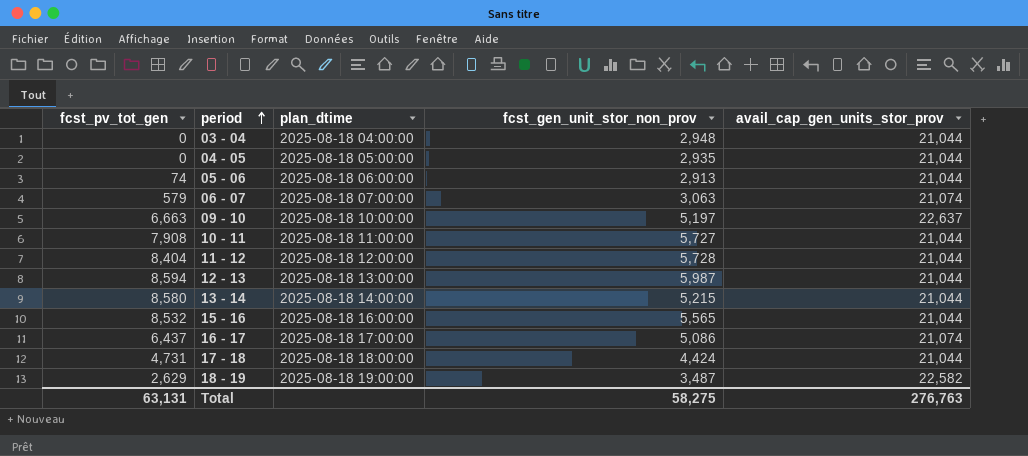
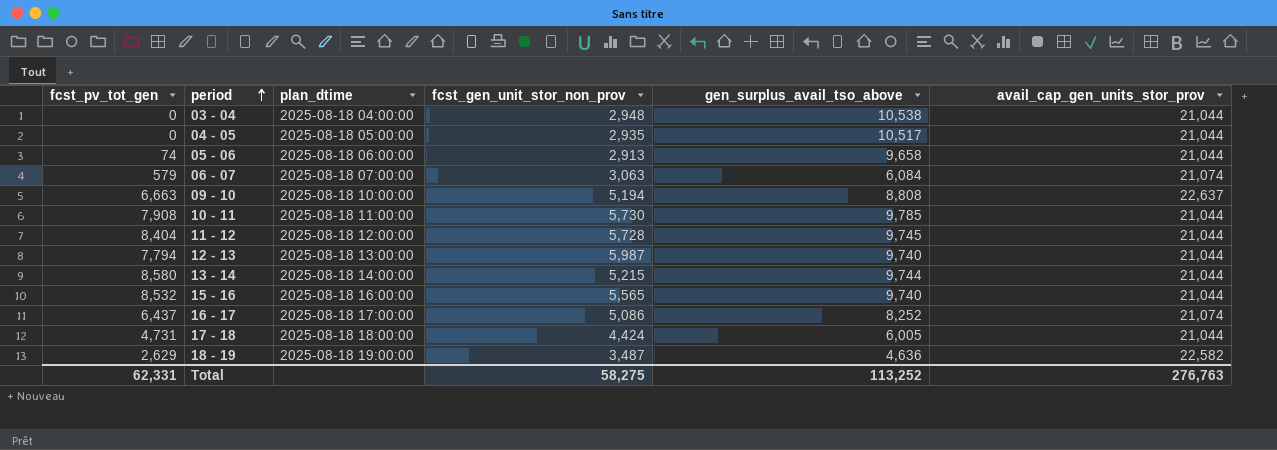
column gen_surplus_avail_tso_above | position: none -> 5
09 - 10 | fcst_gen_unit_stor_non_prov: 5,197 -> 5,194
10 - 11 | fcst_gen_unit_stor_non_prov: 5,727 -> 5,730
12 - 13 | fcst_pv_tot_gen: 8,594 -> 7,794
Total | fcst_pv_tot_gen: 63,131 -> 62,331

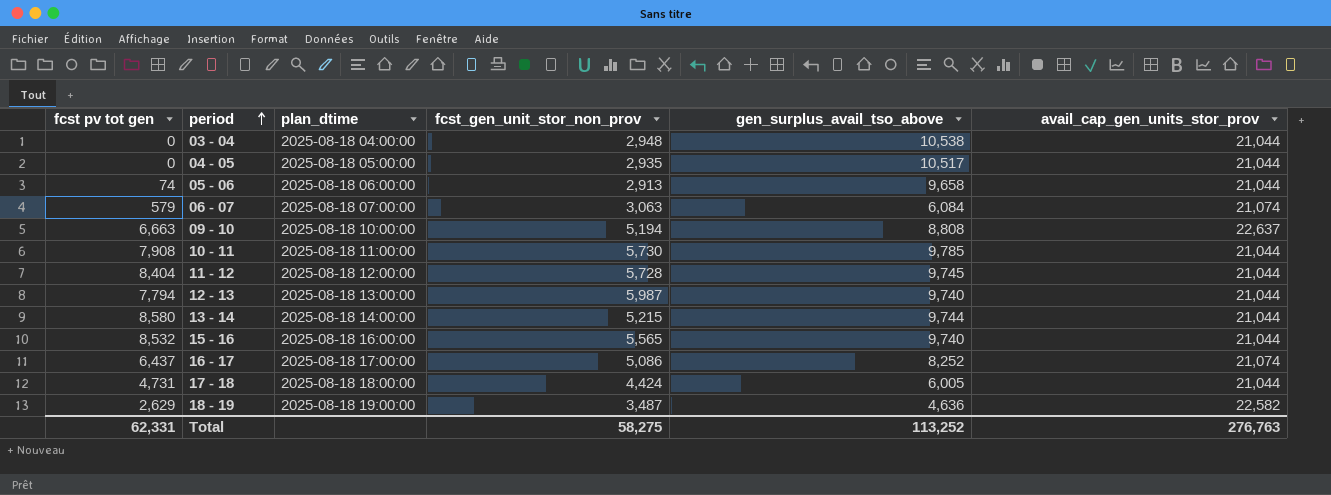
column name: fcst_pv_tot_gen -> fcst pv tot gen

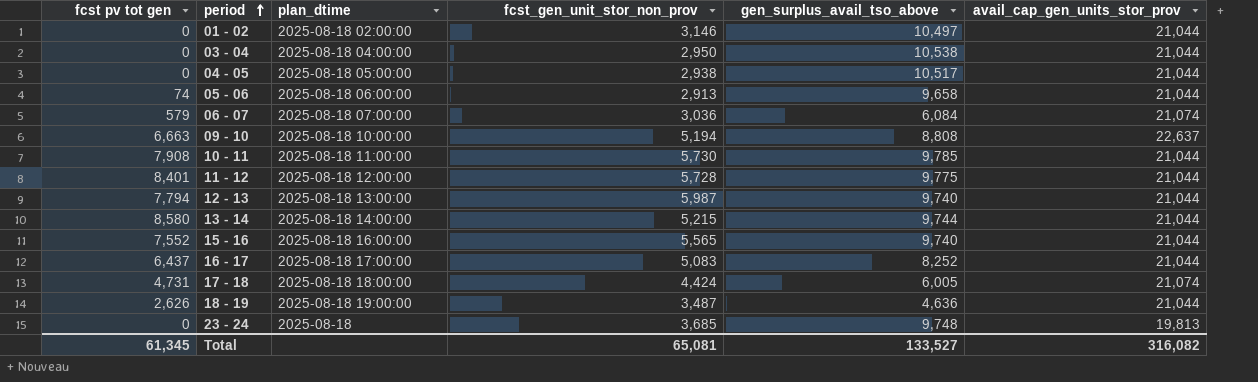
row 01 - 02: none -> 0 | 2025-08-18 02:00:00 | 3,146 | 10,497 | 21,044
03 - 04 | fcst_gen_unit_stor_non_prov: 2,948 -> 2,950
04 - 05 | fcst_gen_unit_stor_non_prov: 2,935 -> 2,938
06 - 07 | fcst_gen_unit_stor_non_prov: 3,063 -> 3,036
11 - 12 | fcst pv tot gen: 8,404 -> 8,401
11 - 12 | gen_surplus_avail_tso_above: 9,745 -> 9,775
15 - 16 | fcst pv tot gen: 8,532 -> 7,552
16 - 17 | fcst_gen_unit_stor_non_prov: 5,086 -> 5,083
16 - 17 | avail_cap_gen_units_stor_prov: 21,074 -> 21,044
17 - 18 | avail_cap_gen_units_stor_prov: 21,044 -> 21,074
18 - 19 | fcst pv tot gen: 2,629 -> 2,626
18 - 19 | avail_cap_gen_units_stor_prov: 22,582 -> 21,044
row 23 - 24: none -> 0 | 2025-08-18 | 3,685 | 9,748 | 19,813
Total | fcst pv tot gen: 62,331 -> 61,345
Total | fcst_gen_unit_stor_non_prov: 58,275 -> 65,081
Total | gen_surplus_avail_tso_above: 113,252 -> 133,527
Total | avail_cap_gen_units_stor_prov: 276,763 -> 316,082

